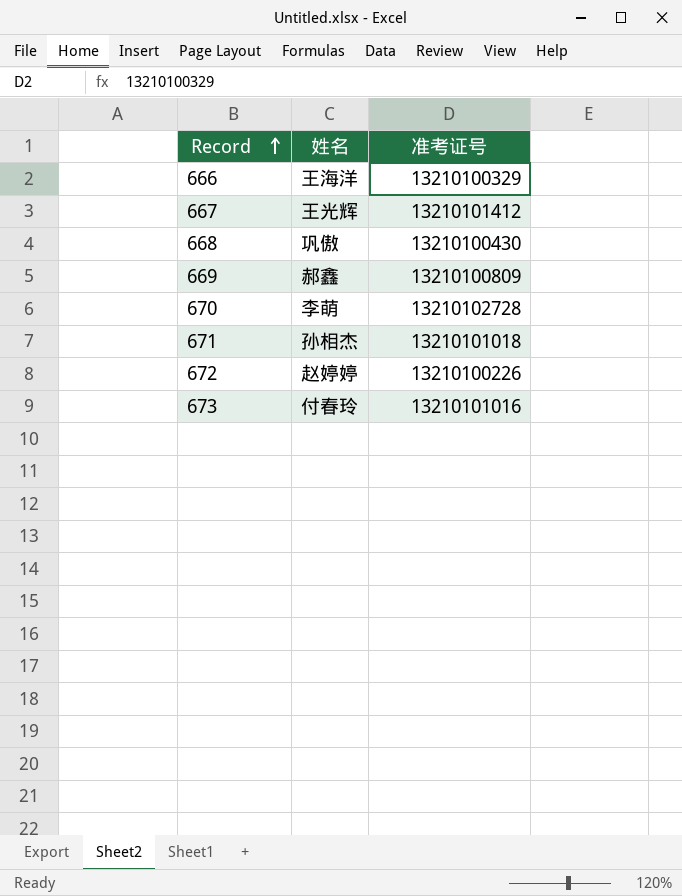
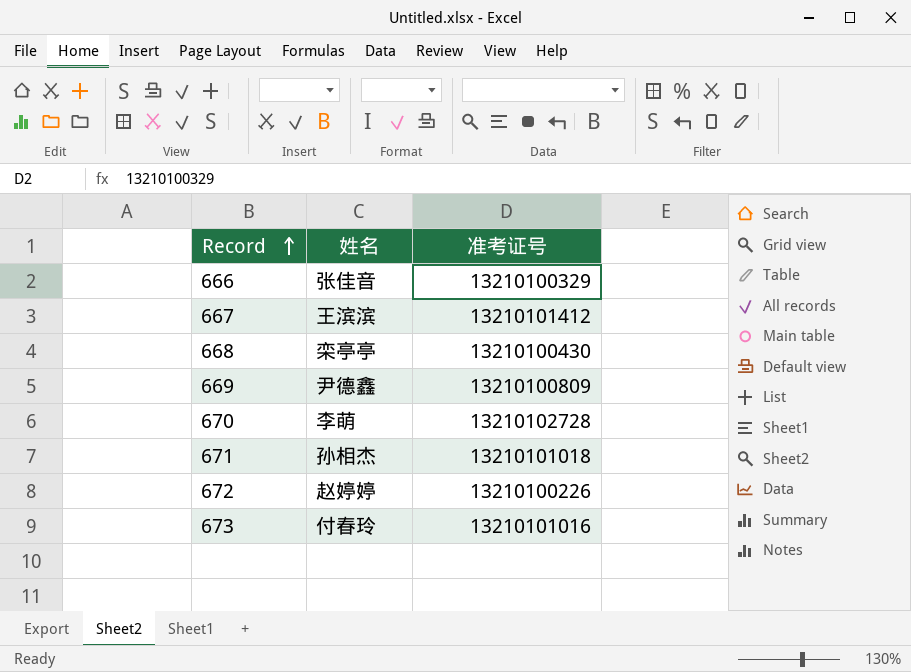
666 | 姓名: 王海洋 -> 张佳音
667 | 姓名: 王光辉 -> 王滨滨
668 | 姓名: 巩傲 -> 栾亭亭
669 | 姓名: 郝鑫 -> 尹德鑫

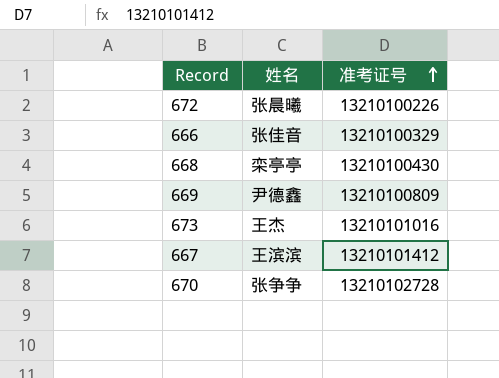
row order: Record ascending -> 准考证号 ascending
row 671: 孙相杰 | 13210101018 -> none
672 | 姓名: 赵婷婷 -> 张晨曦
673 | 姓名: 付春玲 -> 王杰
670 | 姓名: 李萌 -> 张争争

